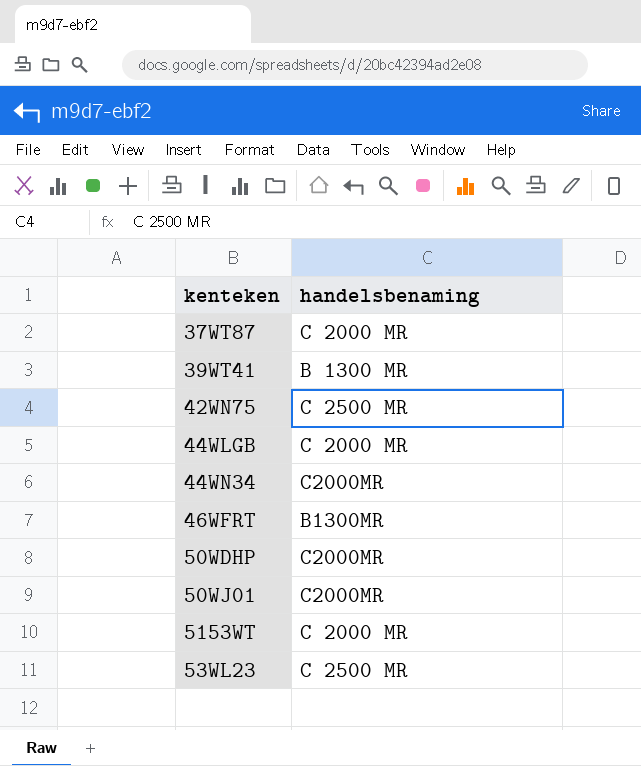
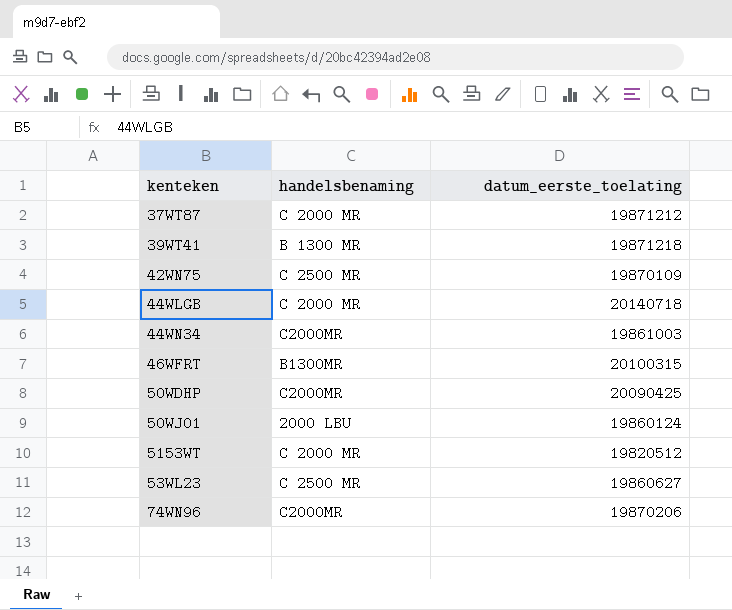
column datum_eerste_toelating | position: none -> 3
50WJ01 | handelsbenaming: C2000MR -> 2000 LBU
row 74WN96: none -> C2000MR | 19870206

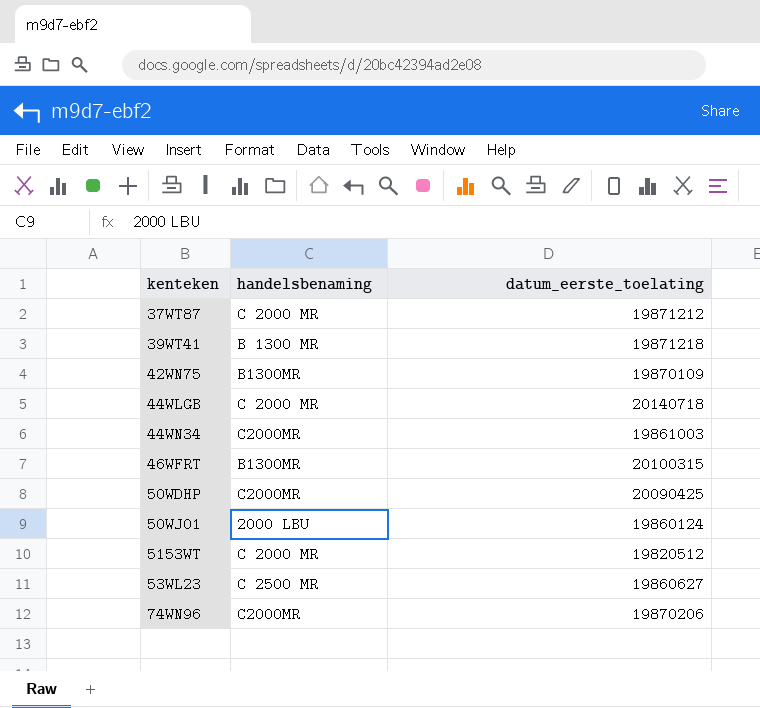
42WN75 | handelsbenaming: C 2500 MR -> B1300MR

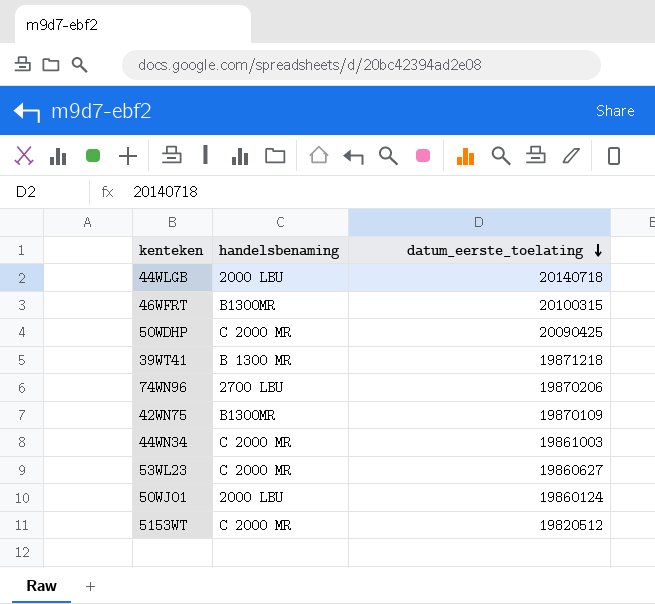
row order: none -> datum_eerste_toelating descending
row 37WT87: C 2000 MR | 19871212 -> none
44WLGB | handelsbenaming: C 2000 MR -> 2000 LBU
50WDHP | handelsbenaming: C2000MR -> C 2000 MR
74WN96 | handelsbenaming: C2000MR -> 2700 LBU
44WN34 | handelsbenaming: C2000MR -> C 2000 MR
53WL23 | handelsbenaming: C 2500 MR -> C 2000 MR

